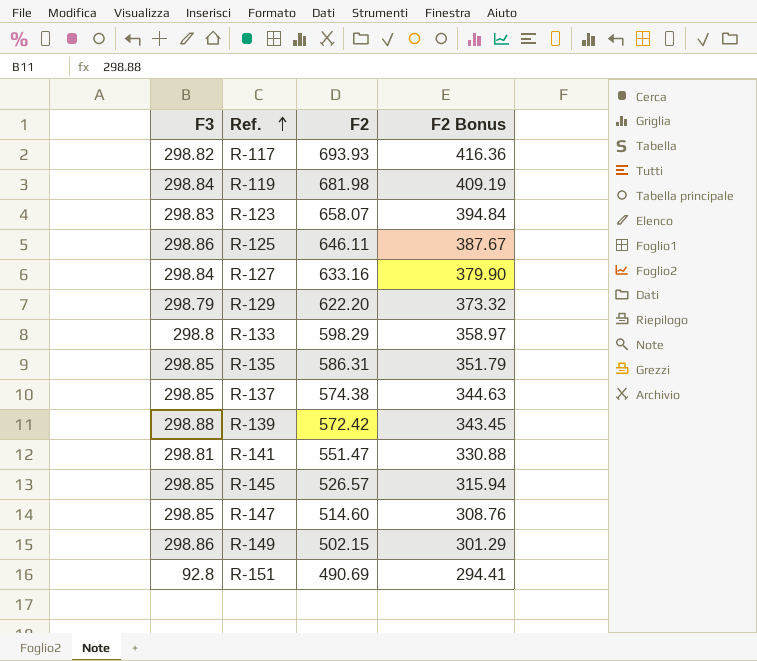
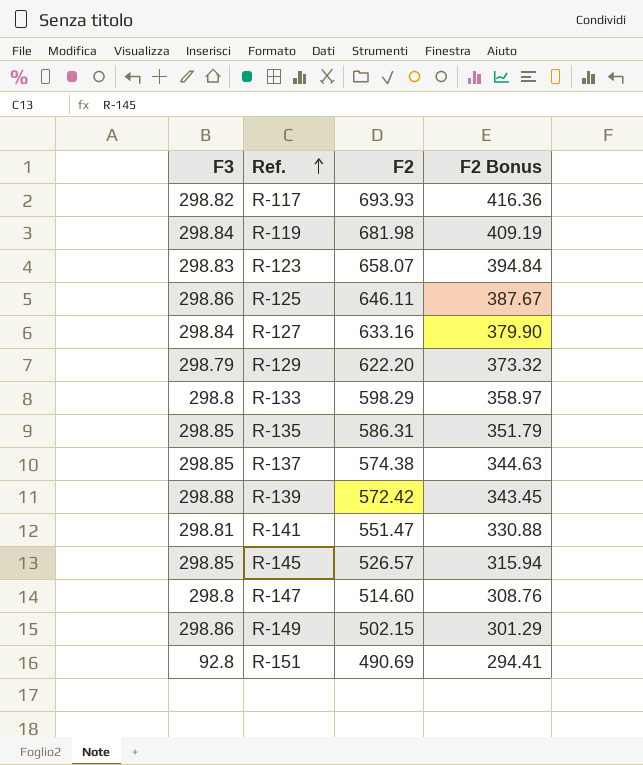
R-147 | F3: 298.85 -> 298.8

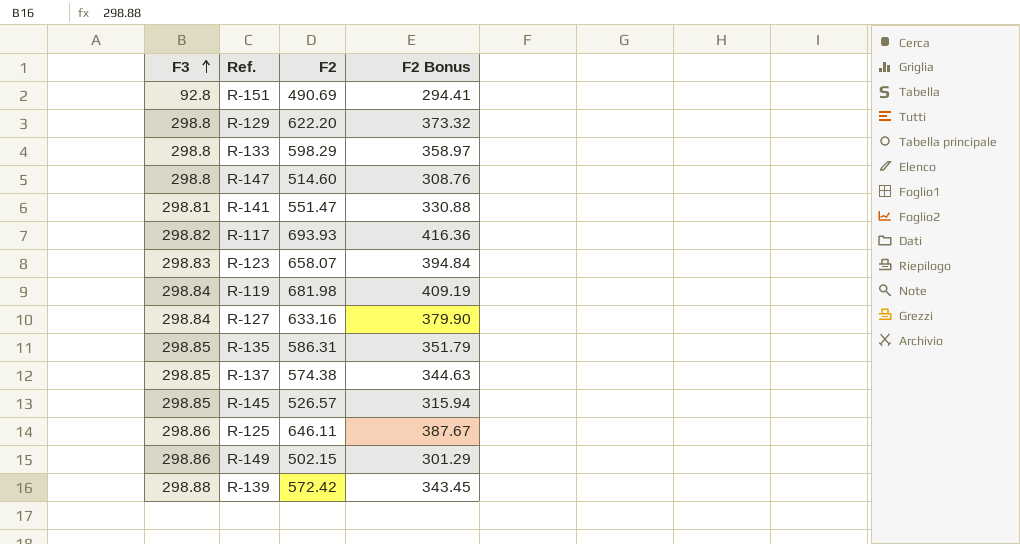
row order: Ref. ascending -> F3 ascending
R-129 | F3: 298.79 -> 298.8

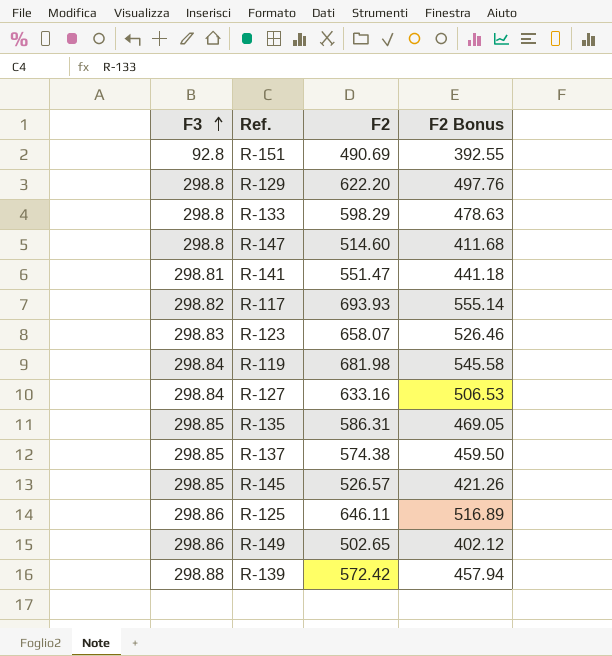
column F2 Bonus | formula: [F2] * 0.6 -> [F2] * 0.8
R-149 | F2: 502.15 -> 502.65

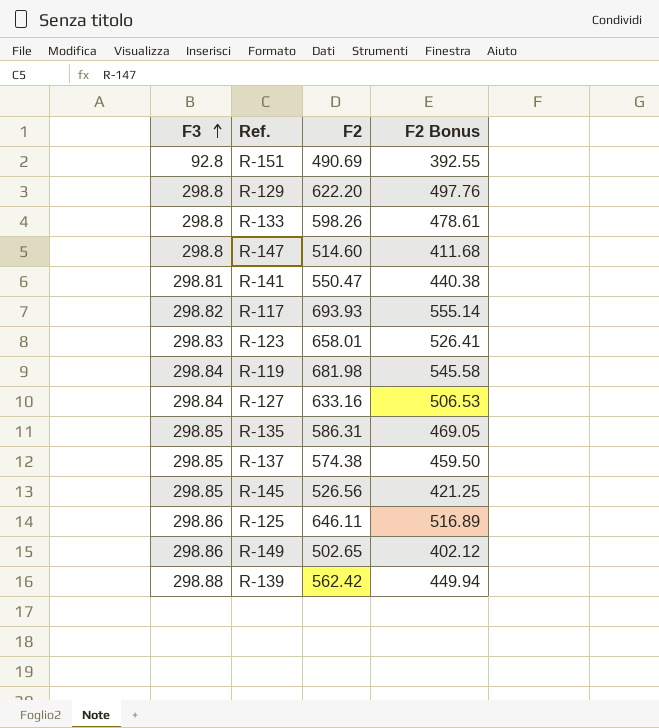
R-133 | F2: 598.29 -> 598.26
R-133 | F2 Bonus: 478.63 -> 478.61
R-141 | F2: 551.47 -> 550.47
R-141 | F2 Bonus: 441.18 -> 440.38
R-123 | F2: 658.07 -> 658.01
R-123 | F2 Bonus: 526.46 -> 526.41
R-145 | F2: 526.57 -> 526.56
R-145 | F2 Bonus: 421.26 -> 421.25
R-139 | F2: 572.42 -> 562.42
R-139 | F2 Bonus: 457.94 -> 449.94

